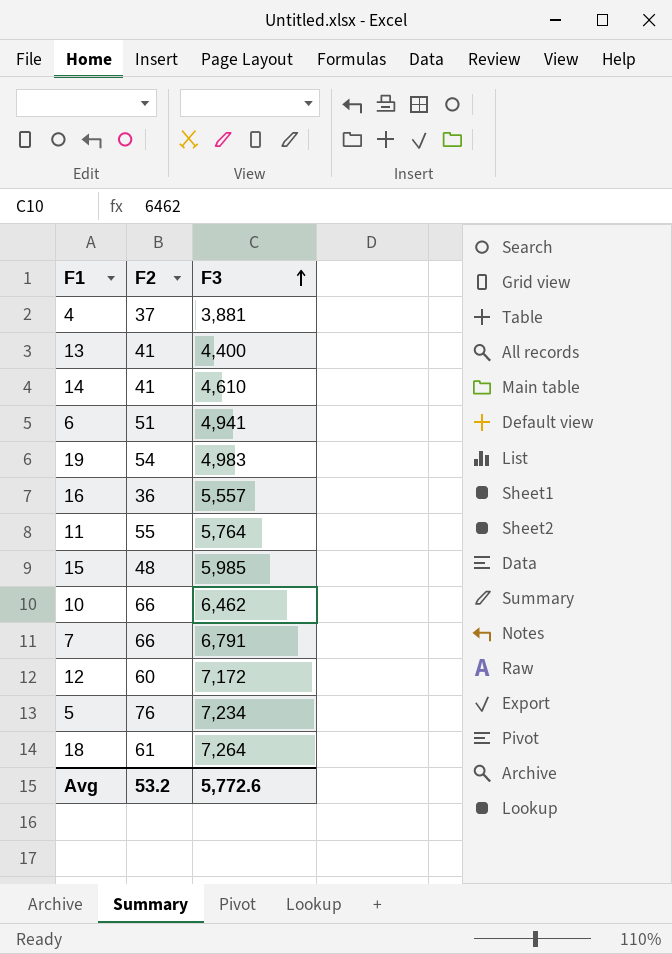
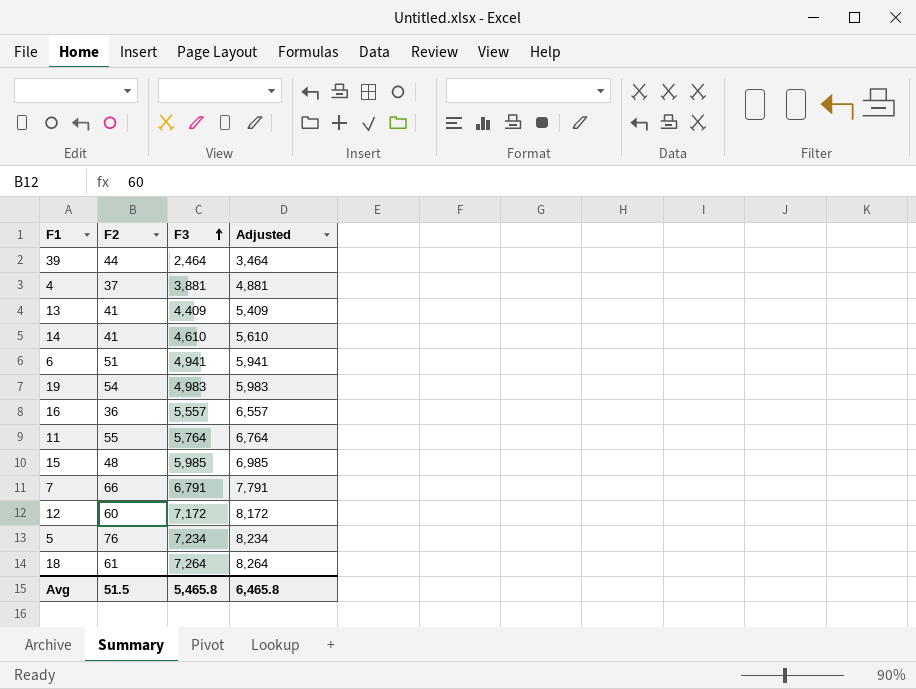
column Adjusted | formula: none -> [F3] + 1000
row 10: 66 | 6,462 -> none
row 39: none -> 44 | 2,464 | 3,464
13 | F3: 4,400 -> 4,409
Avg | F2: 53.2 -> 51.5
Avg | F3: 5,772.6 -> 5,465.8

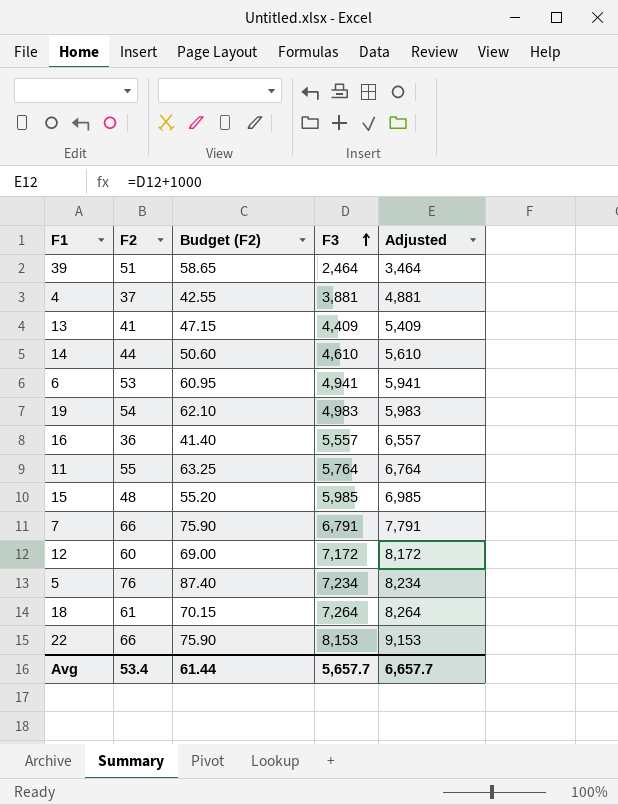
column Budget (F2) | formula: none -> [F2] * 1.15
39 | F2: 44 -> 51
14 | F2: 41 -> 44
6 | F2: 51 -> 53
row 22: none -> 66 | 75.90 | 8,153 | 9,153
Avg | F2: 51.5 -> 53.4
Avg | F3: 5,465.8 -> 5,657.7
Avg | Adjusted: 6,465.8 -> 6,657.7

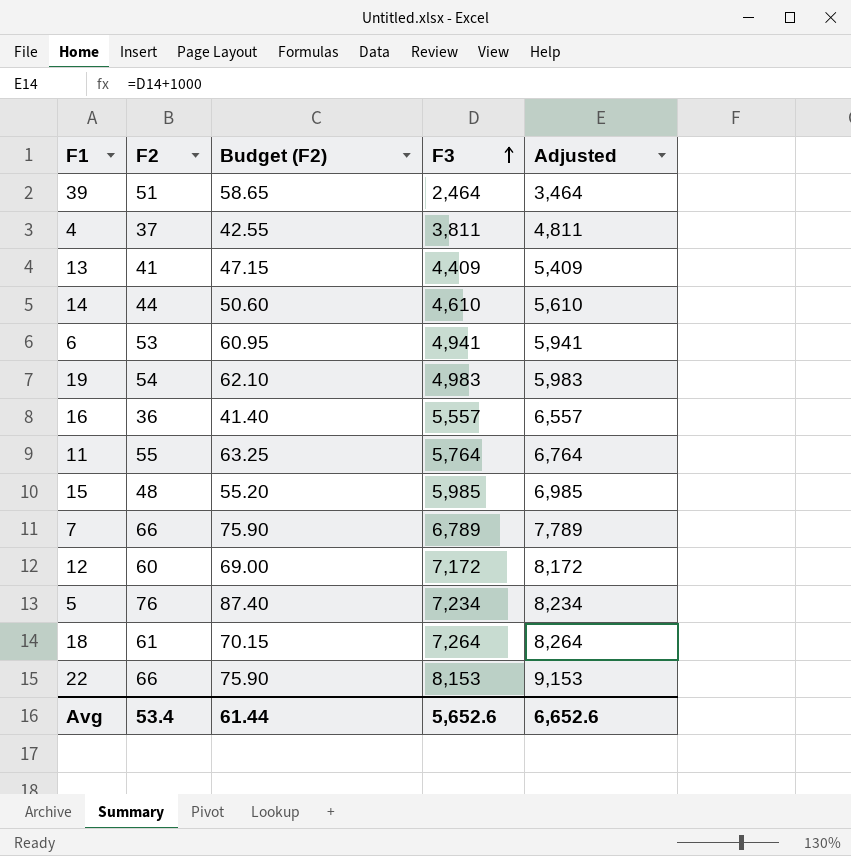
4 | F3: 3,881 -> 3,811
4 | Adjusted: 4,881 -> 4,811
7 | F3: 6,791 -> 6,789
7 | Adjusted: 7,791 -> 7,789
Avg | F3: 5,657.7 -> 5,652.6
Avg | Adjusted: 6,657.7 -> 6,652.6

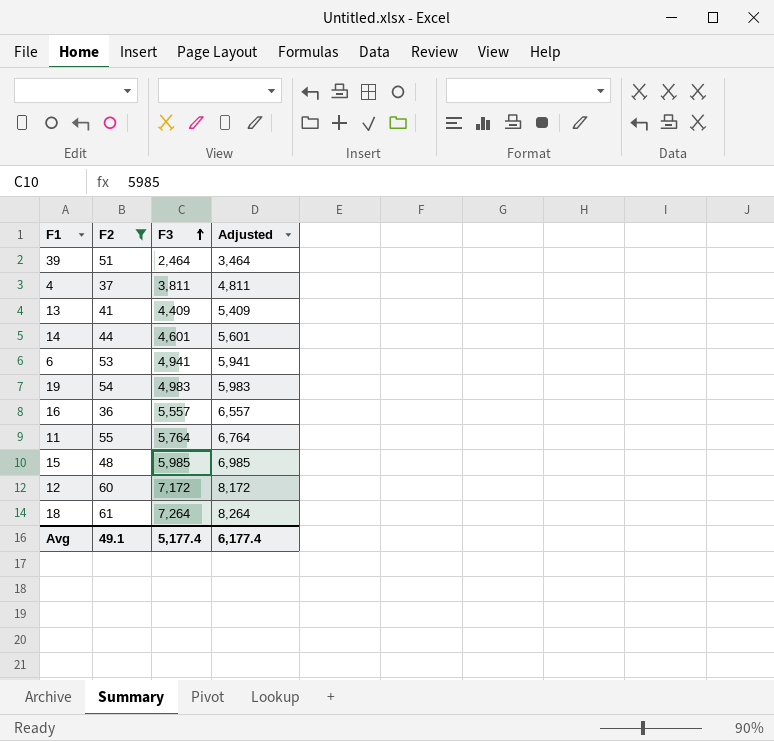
filter: none -> F2 <= 61
column Budget (F2) | formula: [F2] * 1.15 -> none
14 | F3: 4,610 -> 4,601
14 | Adjusted: 5,610 -> 5,601
Avg | F2: 53.4 -> 49.1
Avg | F3: 5,652.6 -> 5,177.4
Avg | Adjusted: 6,652.6 -> 6,177.4

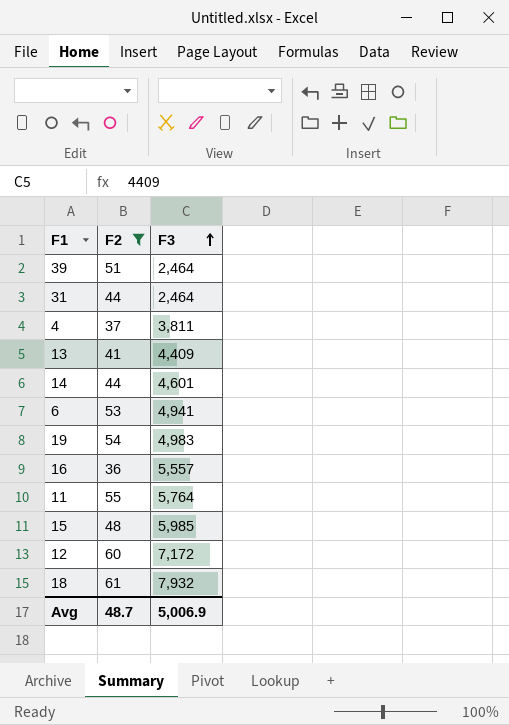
column Adjusted | formula: [F3] + 1000 -> none
row 31: none -> 44 | 2,464
18 | F3: 7,264 -> 7,932
Avg | F2: 49.1 -> 48.7
Avg | F3: 5,177.4 -> 5,006.9

